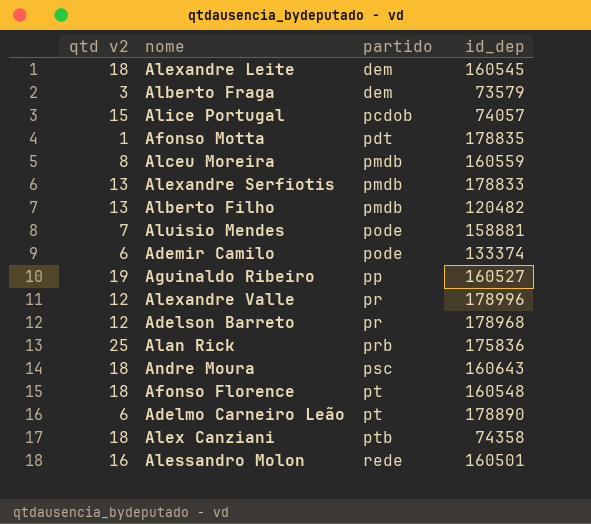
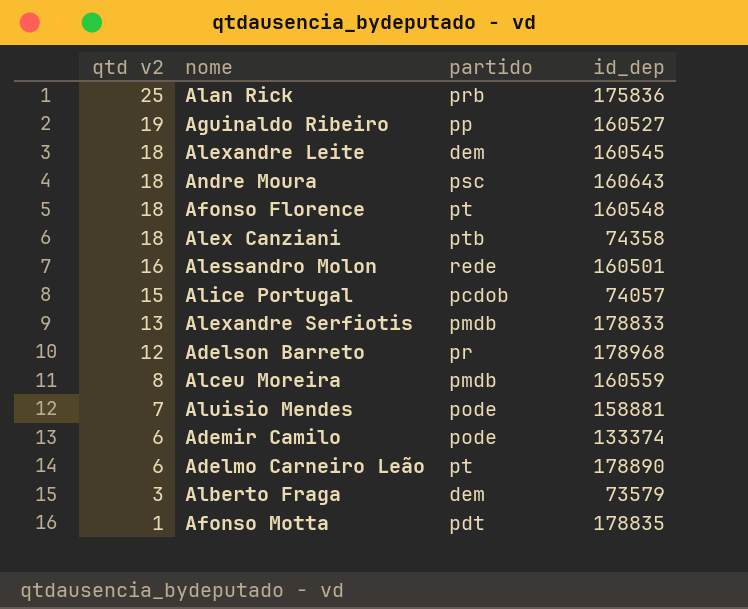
row order: partido ascending -> qtd v2 descending
row Alberto Filho: 13 | pmdb | 120482 -> none
row Alexandre Valle: 12 | pr | 178996 -> none

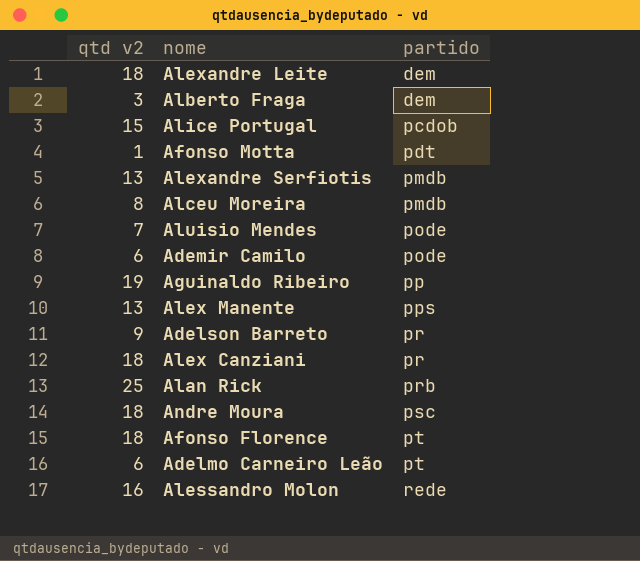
row order: qtd v2 descending -> partido ascending
column id_dep | position: 4 -> none
row Alex Manente: none -> 13 | pps
Adelson Barreto | qtd v2: 12 -> 9
Alex Canziani | partido: ptb -> pr

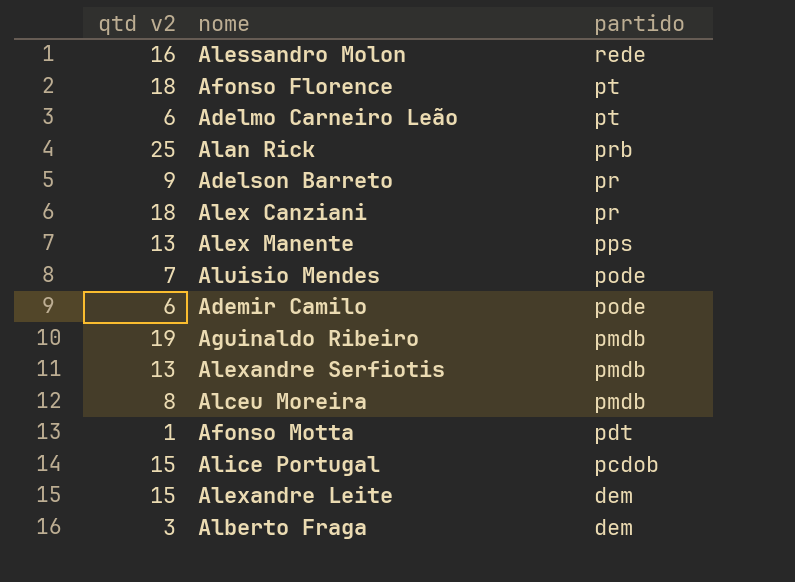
row order: partido ascending -> partido descending
row Andre Moura: 18 | psc -> none
Aguinaldo Ribeiro | partido: pp -> pmdb
Alexandre Leite | qtd v2: 18 -> 15

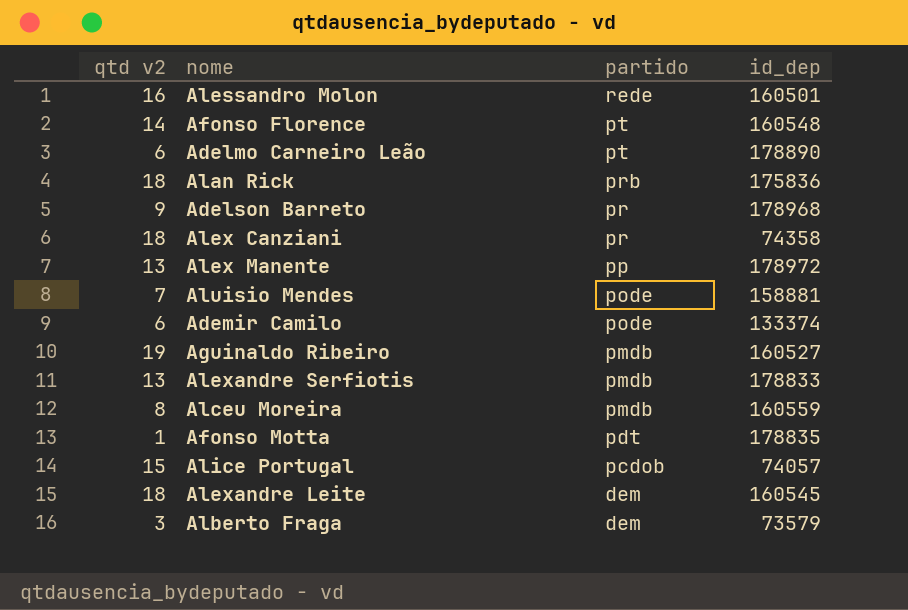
column id_dep | position: none -> 4
Afonso Florence | qtd v2: 18 -> 14
Alan Rick | qtd v2: 25 -> 18
Alex Manente | partido: pps -> pp
Alexandre Leite | qtd v2: 15 -> 18

